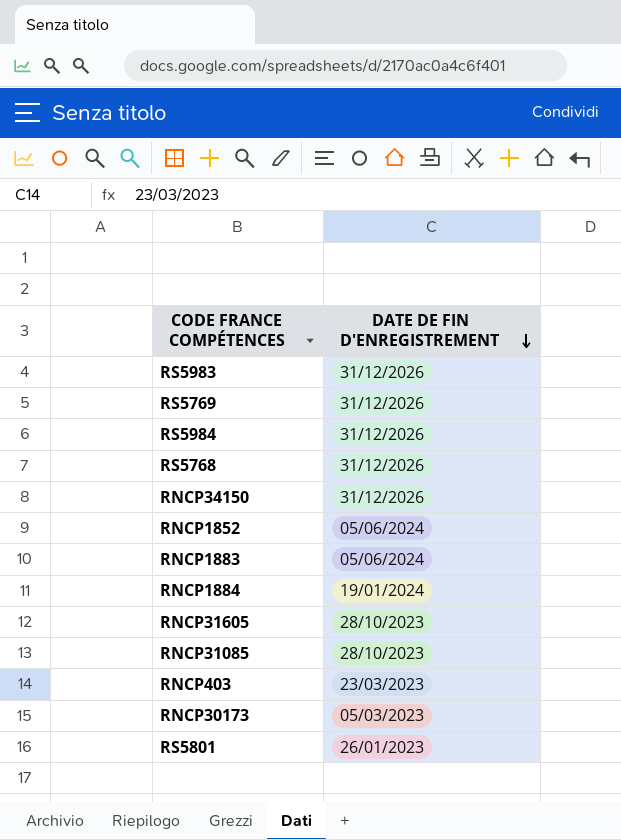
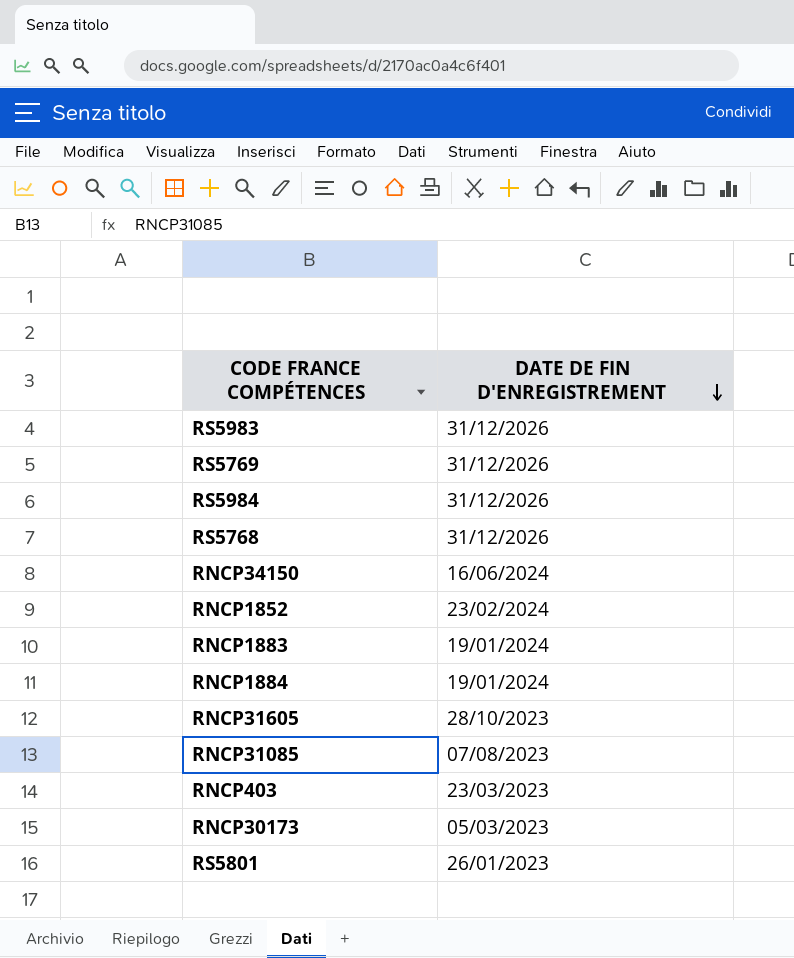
RNCP34150 | DATE DE FIN D'ENREGISTREMENT: 31/12/2026 -> 16/06/2024
RNCP1852 | DATE DE FIN D'ENREGISTREMENT: 05/06/2024 -> 23/02/2024
RNCP1883 | DATE DE FIN D'ENREGISTREMENT: 05/06/2024 -> 19/01/2024
RNCP31085 | DATE DE FIN D'ENREGISTREMENT: 28/10/2023 -> 07/08/2023

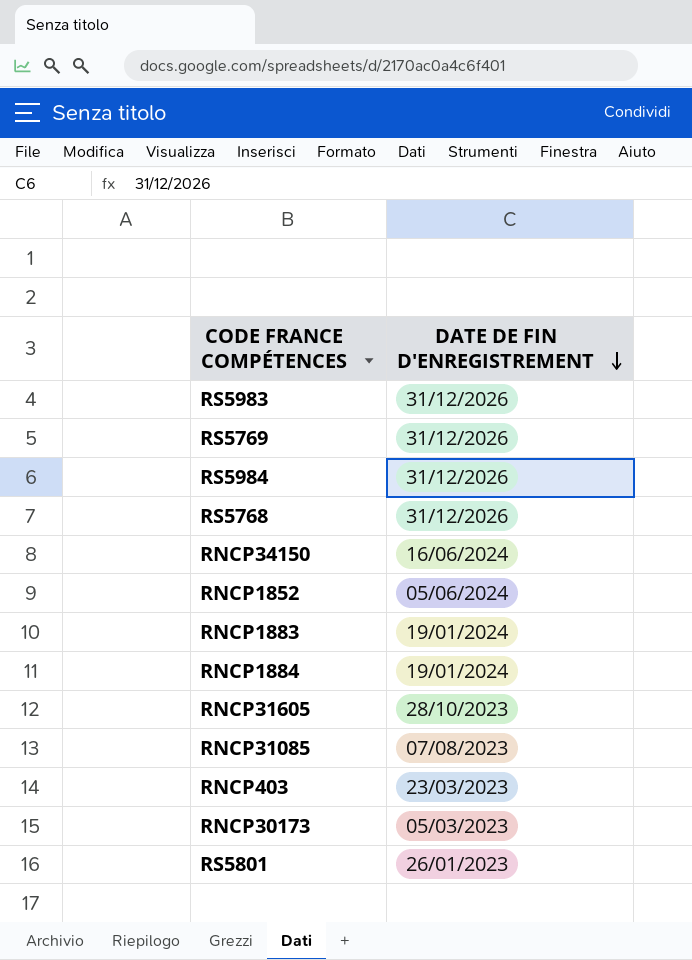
RNCP1852 | DATE DE FIN D'ENREGISTREMENT: 23/02/2024 -> 05/06/2024

